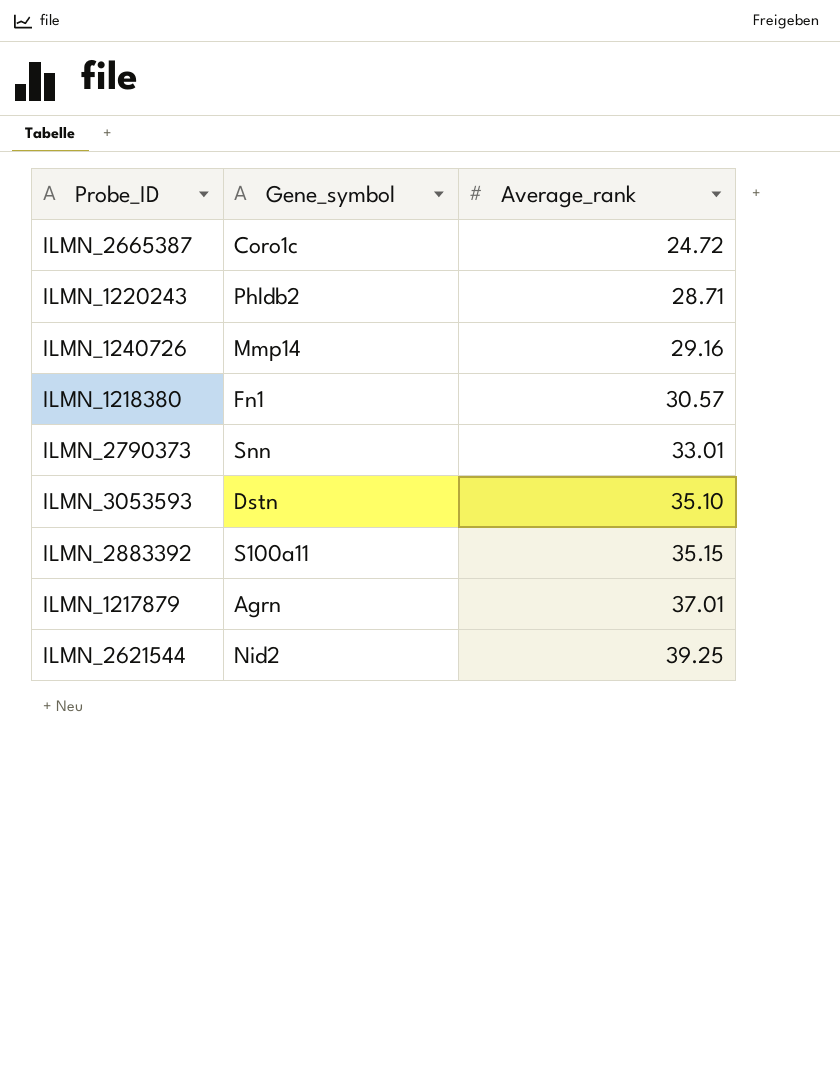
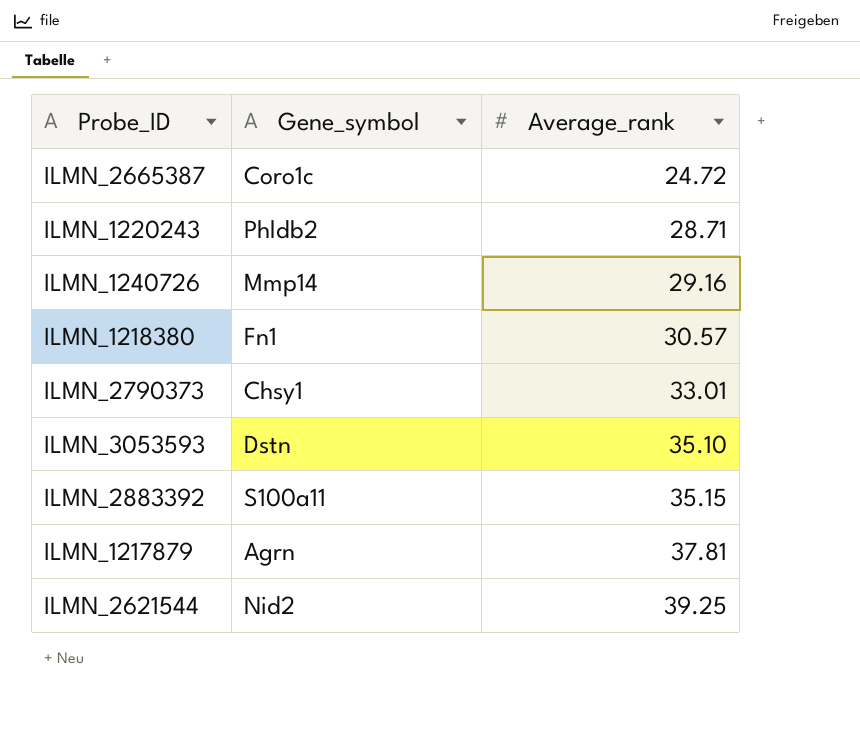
ILMN_2790373 | Gene_symbol: Snn -> Chsy1
ILMN_1217879 | Average_rank: 37.01 -> 37.81

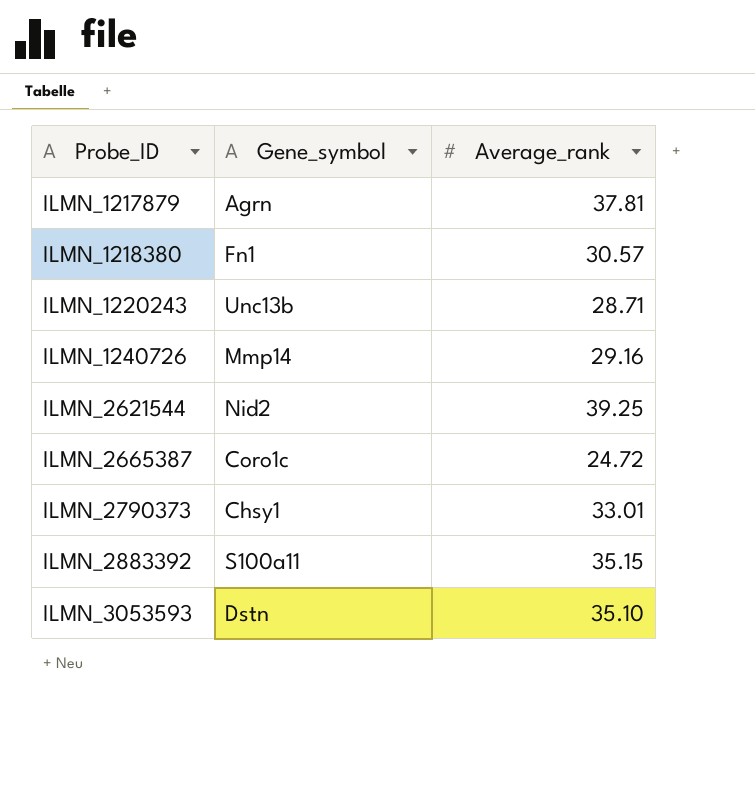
row order: Average_rank ascending -> Probe_ID ascending
ILMN_1220243 | Gene_symbol: Phldb2 -> Unc13b

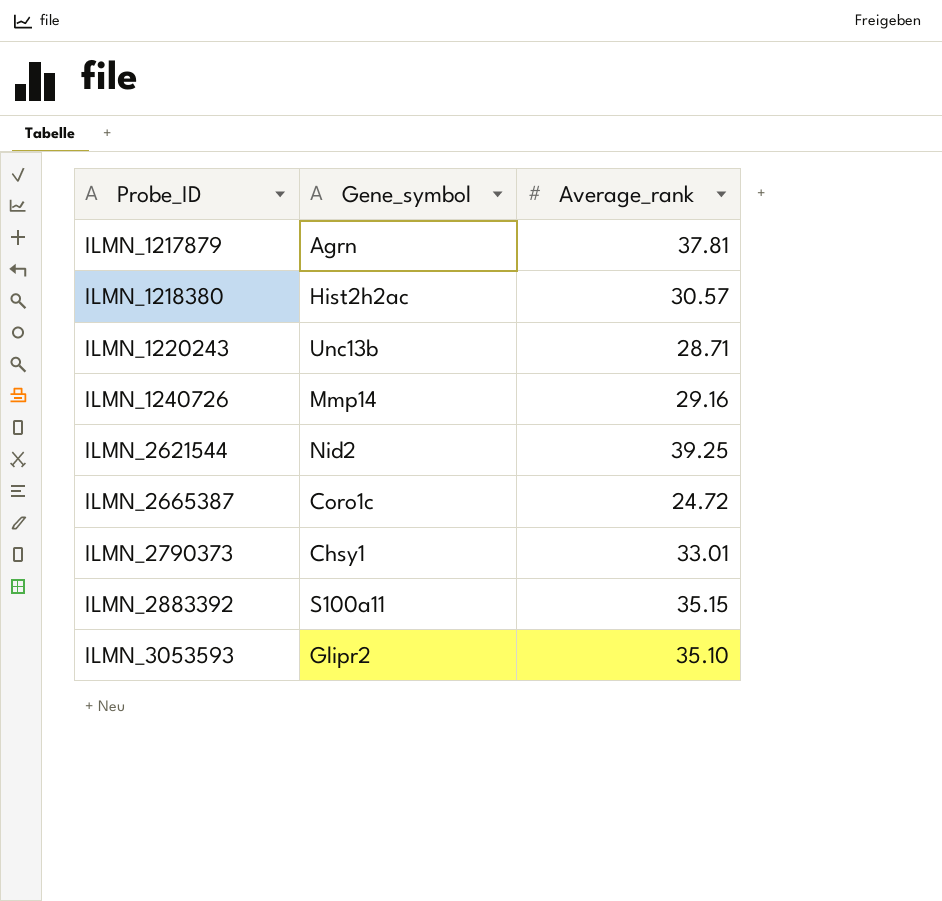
ILMN_1218380 | Gene_symbol: Fn1 -> Hist2h2ac
ILMN_3053593 | Gene_symbol: Dstn -> Glipr2

